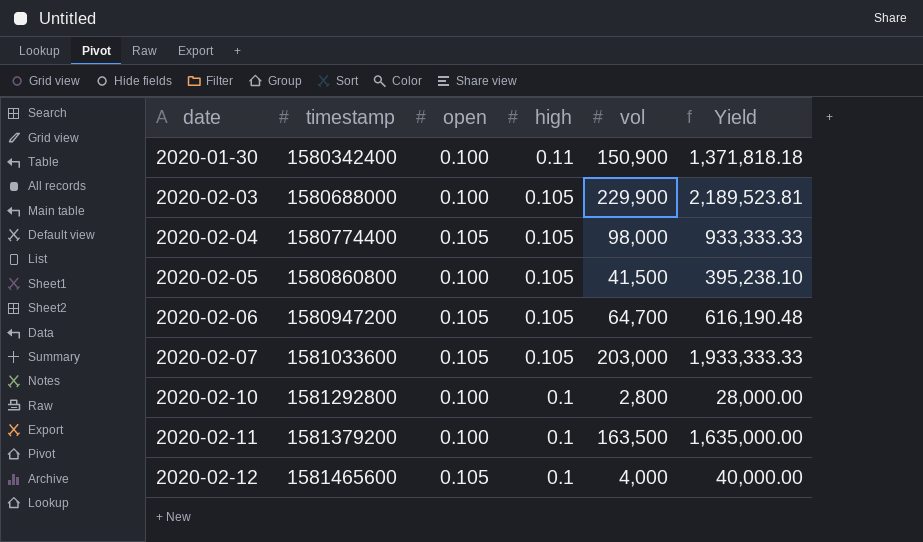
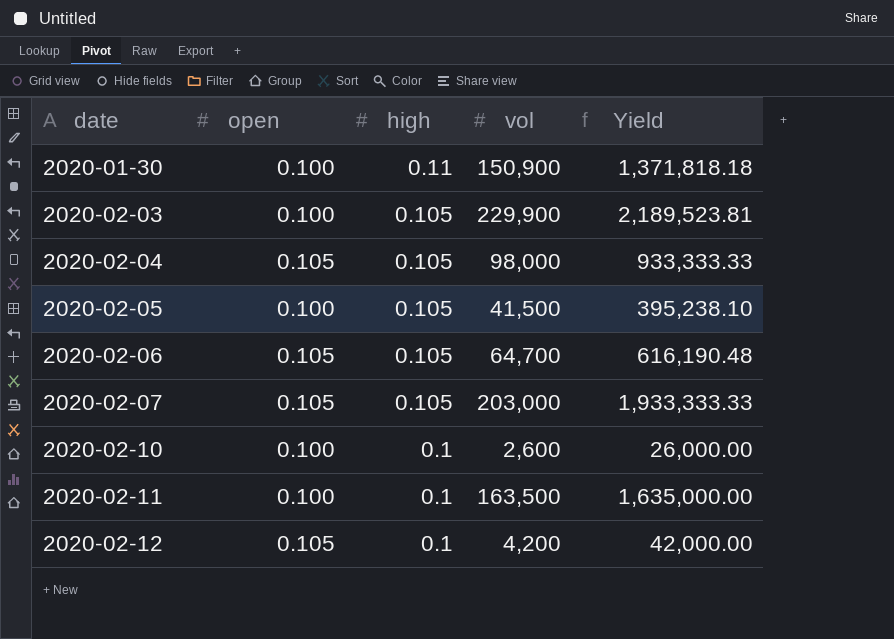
column timestamp | position: 2 -> none
2020-02-10 | vol: 2,800 -> 2,600
2020-02-10 | Yield: 28,000.00 -> 26,000.00
2020-02-12 | vol: 4,000 -> 4,200
2020-02-12 | Yield: 40,000.00 -> 42,000.00

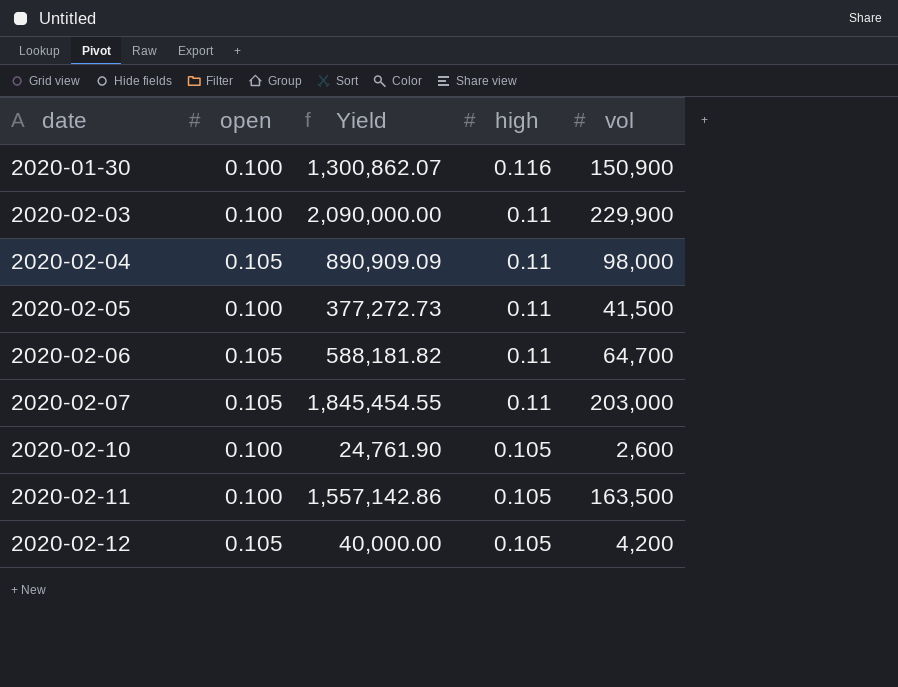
column Yield | position: 5 -> 3
2020-01-30 | Yield: 1,371,818.18 -> 1,300,862.07
2020-01-30 | high: 0.11 -> 0.116
2020-02-03 | Yield: 2,189,523.81 -> 2,090,000.00
2020-02-03 | high: 0.105 -> 0.11
2020-02-04 | Yield: 933,333.33 -> 890,909.09
2020-02-04 | high: 0.105 -> 0.11
2020-02-05 | Yield: 395,238.10 -> 377,272.73
2020-02-05 | high: 0.105 -> 0.11
2020-02-06 | Yield: 616,190.48 -> 588,181.82
2020-02-06 | high: 0.105 -> 0.11
2020-02-07 | Yield: 1,933,333.33 -> 1,845,454.55
2020-02-07 | high: 0.105 -> 0.11
2020-02-10 | Yield: 26,000.00 -> 24,761.90
2020-02-10 | high: 0.1 -> 0.105
2020-02-11 | Yield: 1,635,000.00 -> 1,557,142.86
2020-02-11 | high: 0.1 -> 0.105
2020-02-12 | Yield: 42,000.00 -> 40,000.00
2020-02-12 | high: 0.1 -> 0.105

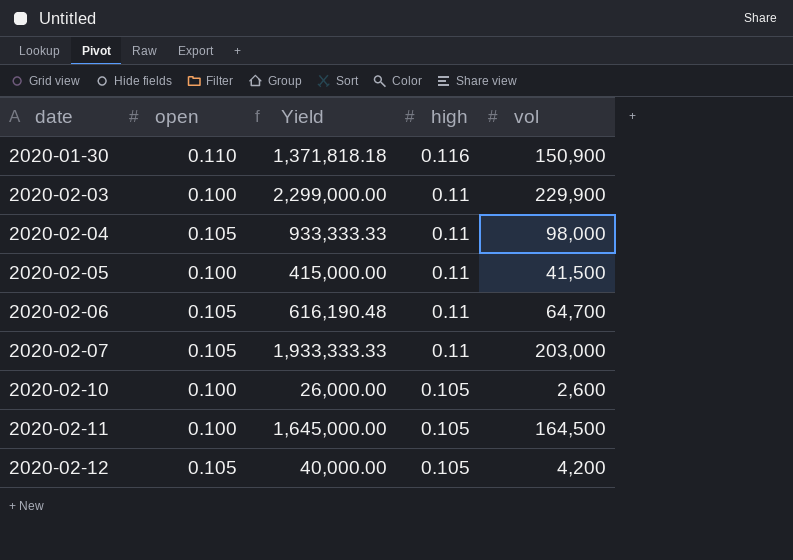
column Yield | formula: [vol] / [high] -> [vol] / [open]
2020-01-30 | open: 0.100 -> 0.110
2020-02-11 | vol: 163,500 -> 164,500

